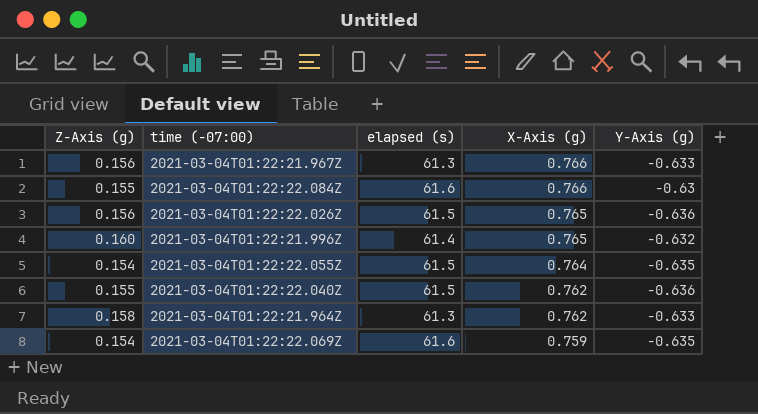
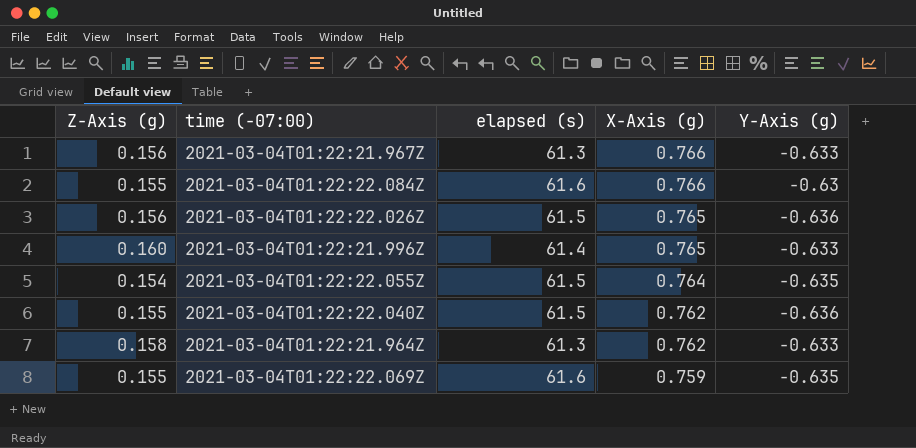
2021-03-04T01:22:21.996Z | Y-Axis (g): -0.632 -> -0.633
2021-03-04T01:22:22.069Z | Z-Axis (g): 0.154 -> 0.155

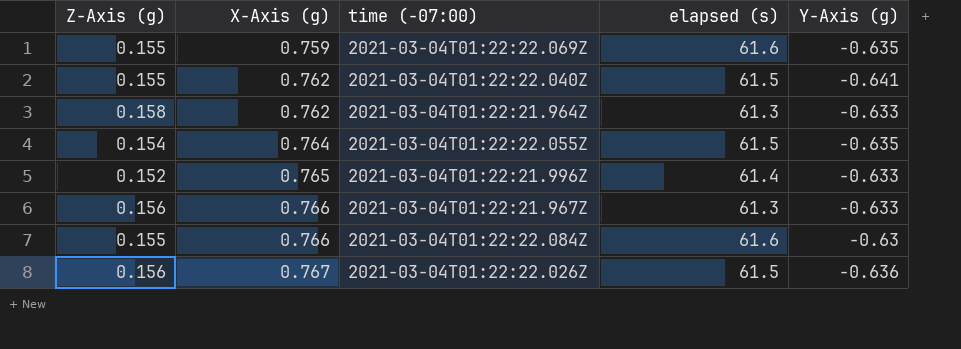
row order: X-Axis (g) descending -> X-Axis (g) ascending
column X-Axis (g) | position: 4 -> 2
2021-03-04T01:22:22.040Z | Y-Axis (g): -0.636 -> -0.641
2021-03-04T01:22:21.996Z | Z-Axis (g): 0.160 -> 0.152
2021-03-04T01:22:22.026Z | X-Axis (g): 0.765 -> 0.767

